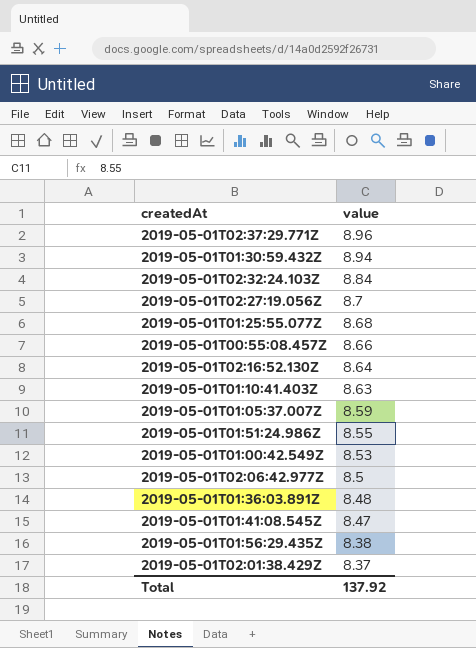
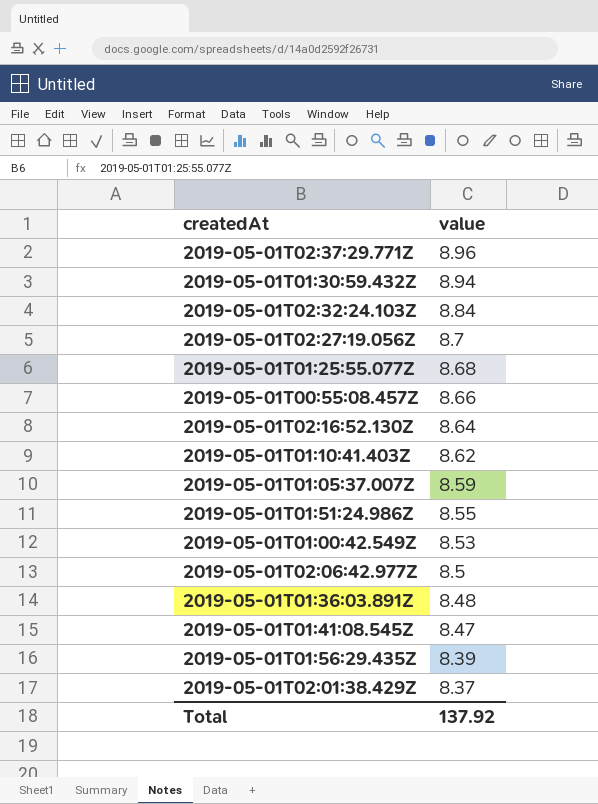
2019-05-01T01:10:41.403Z | value: 8.63 -> 8.62
2019-05-01T01:56:29.435Z | value: 8.38 -> 8.39

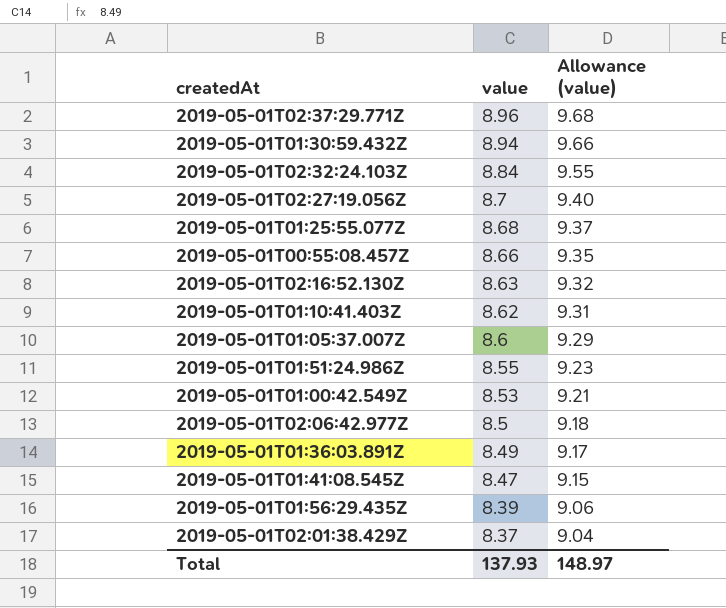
column Allowance (value) | formula: none -> [value] * 1.08
2019-05-01T02:16:52.130Z | value: 8.64 -> 8.63
2019-05-01T01:05:37.007Z | value: 8.59 -> 8.6
2019-05-01T01:36:03.891Z | value: 8.48 -> 8.49
Total | value: 137.92 -> 137.93

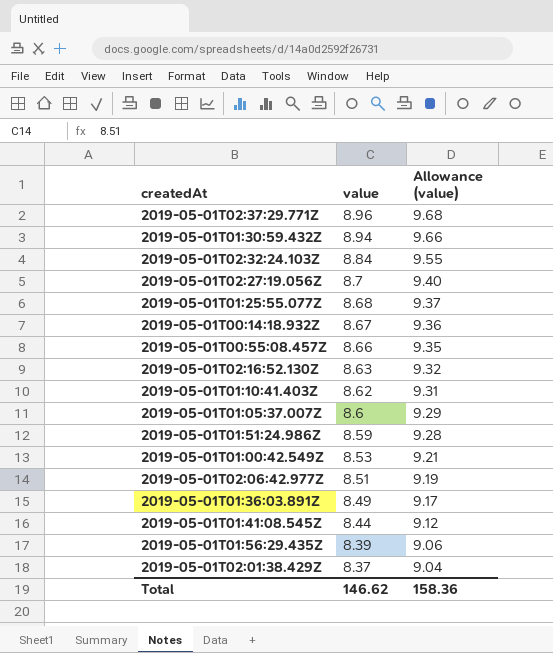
row 2019-05-01T00:14:18.932Z: none -> 8.67 | 9.36
2019-05-01T01:51:24.986Z | value: 8.55 -> 8.59
2019-05-01T01:51:24.986Z | Allowance (value): 9.23 -> 9.28
2019-05-01T02:06:42.977Z | value: 8.5 -> 8.51
2019-05-01T02:06:42.977Z | Allowance (value): 9.18 -> 9.19
2019-05-01T01:41:08.545Z | value: 8.47 -> 8.44
2019-05-01T01:41:08.545Z | Allowance (value): 9.15 -> 9.12
Total | value: 137.93 -> 146.62
Total | Allowance (value): 148.97 -> 158.36

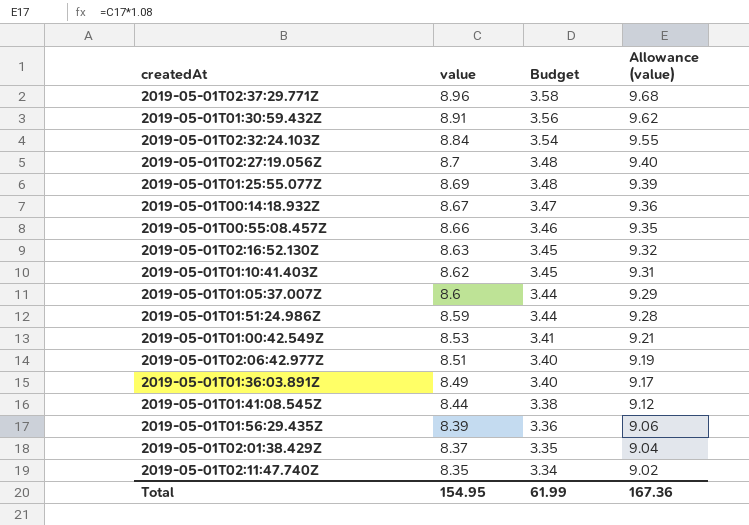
column Budget | formula: none -> [value] * 0.4
2019-05-01T01:30:59.432Z | value: 8.94 -> 8.91
2019-05-01T01:30:59.432Z | Allowance (value): 9.66 -> 9.62
2019-05-01T01:25:55.077Z | value: 8.68 -> 8.69
2019-05-01T01:25:55.077Z | Allowance (value): 9.37 -> 9.39
row 2019-05-01T02:11:47.740Z: none -> 8.35 | 3.34 | 9.02
Total | value: 146.62 -> 154.95
Total | Allowance (value): 158.36 -> 167.36

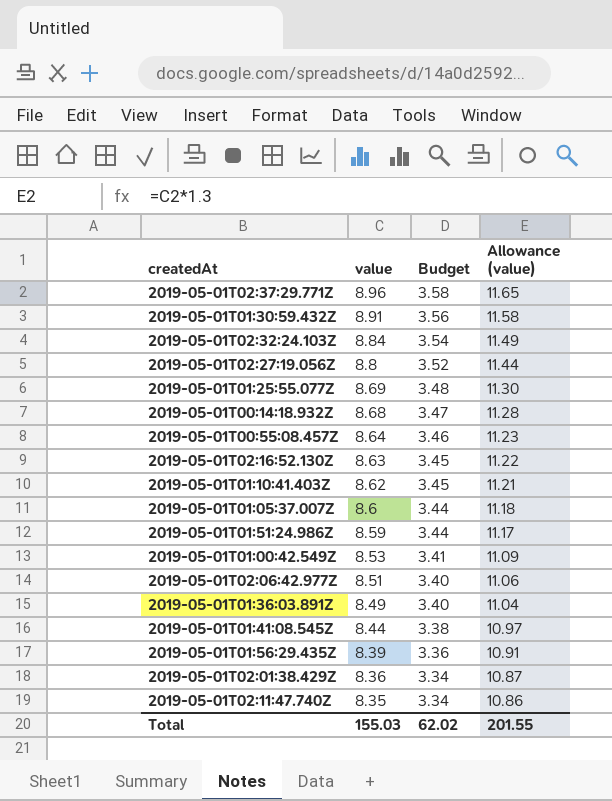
column Allowance (value) | formula: [value] * 1.08 -> [value] * 1.3
2019-05-01T02:27:19.056Z | value: 8.7 -> 8.8
2019-05-01T02:27:19.056Z | Budget: 3.48 -> 3.52
2019-05-01T00:14:18.932Z | value: 8.67 -> 8.68
2019-05-01T00:55:08.457Z | value: 8.66 -> 8.64
2019-05-01T02:01:38.429Z | value: 8.37 -> 8.36
2019-05-01T02:01:38.429Z | Budget: 3.35 -> 3.34
Total | value: 154.95 -> 155.03
Total | Budget: 61.99 -> 62.02
Total | Allowance (value): 167.36 -> 201.55

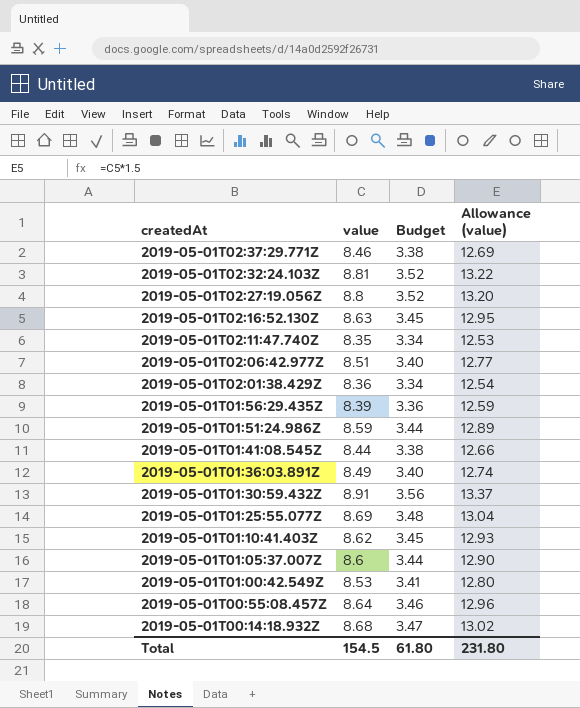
row order: value descending -> createdAt descending
column Allowance (value) | formula: [value] * 1.3 -> [value] * 1.5
2019-05-01T02:37:29.771Z | value: 8.96 -> 8.46
2019-05-01T02:37:29.771Z | Budget: 3.58 -> 3.38
2019-05-01T02:32:24.103Z | value: 8.84 -> 8.81
2019-05-01T02:32:24.103Z | Budget: 3.54 -> 3.52
Total | value: 155.03 -> 154.5
Total | Budget: 62.02 -> 61.80
Total | Allowance (value): 201.55 -> 231.80

